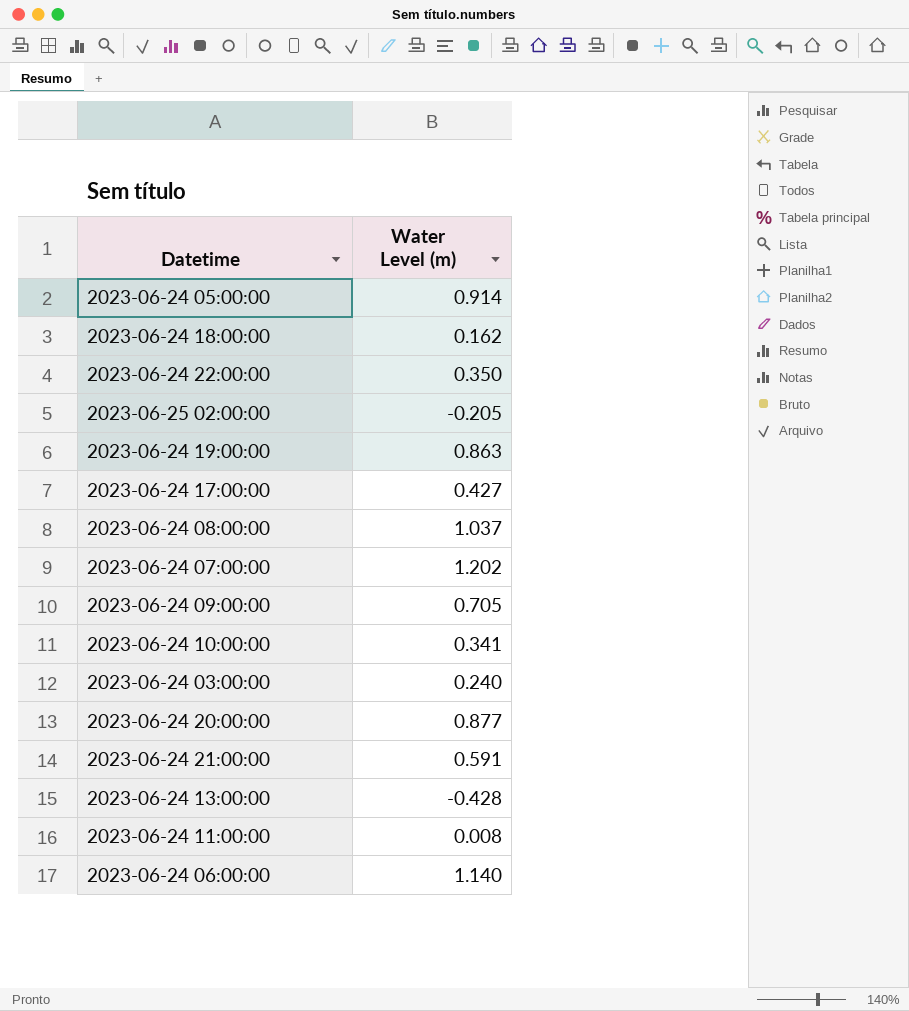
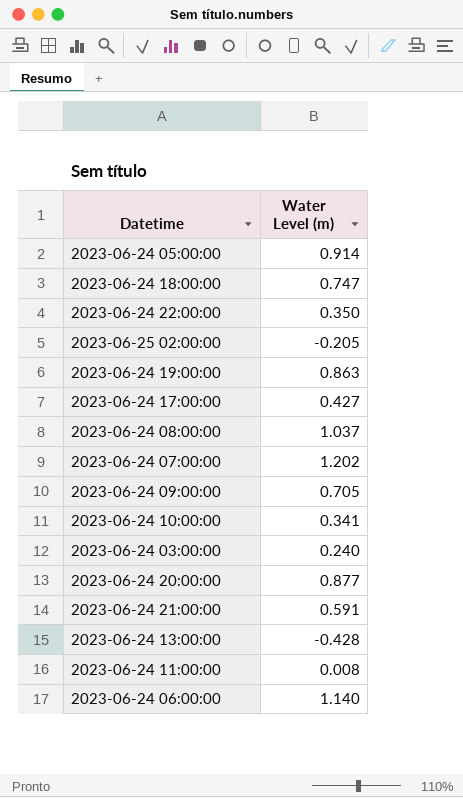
2023-06-24 18:00:00 | Water Level (m): 0.162 -> 0.747

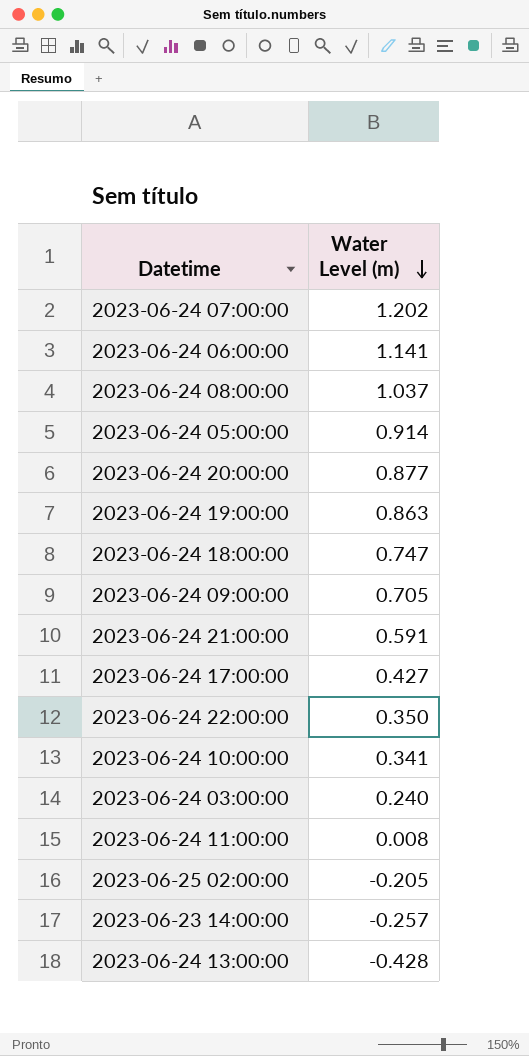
row order: none -> Water Level (m) descending
2023-06-24 06:00:00 | Water Level (m): 1.140 -> 1.141
row 2023-06-23 14:00:00: none -> -0.257

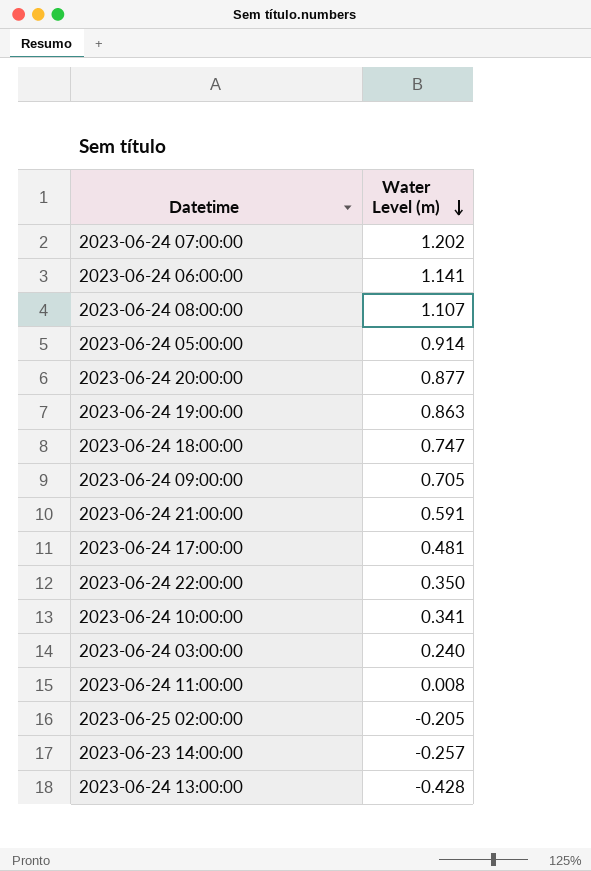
2023-06-24 08:00:00 | Water Level (m): 1.037 -> 1.107
2023-06-24 17:00:00 | Water Level (m): 0.427 -> 0.481

